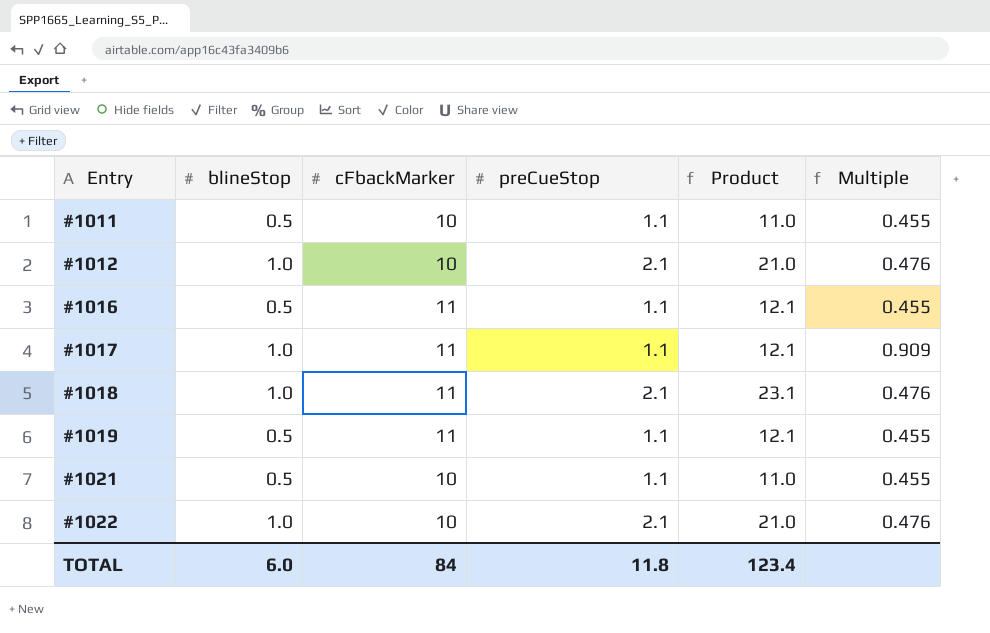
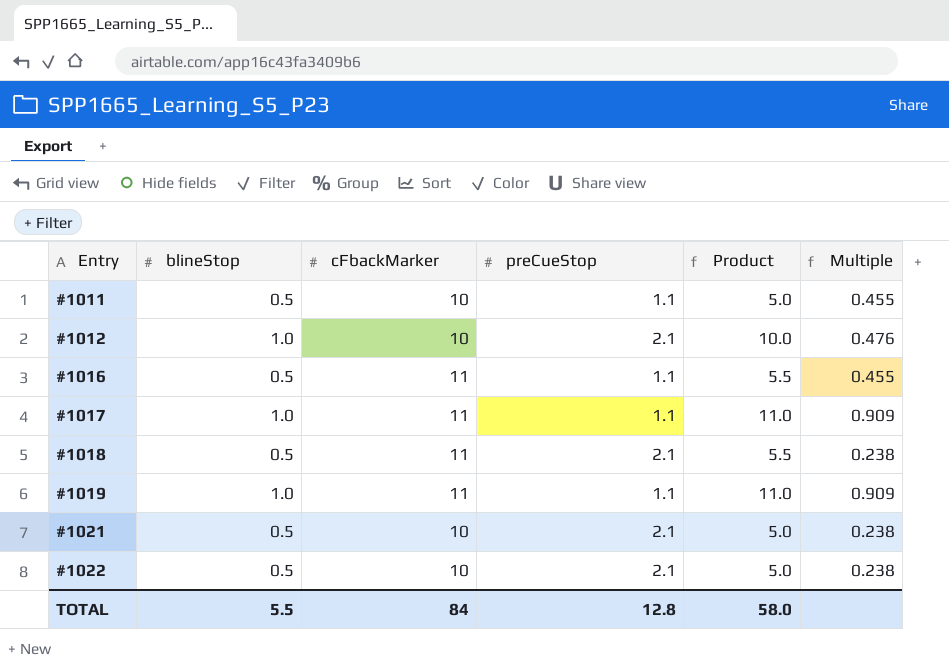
column Product | formula: [cFbackMarker] * [preCueStop] -> [blineStop] * [cFbackMarker]
#1018 | blineStop: 1.0 -> 0.5
#1018 | Multiple: 0.476 -> 0.238
#1019 | blineStop: 0.5 -> 1.0
#1019 | Multiple: 0.455 -> 0.909
#1021 | preCueStop: 1.1 -> 2.1
#1021 | Multiple: 0.455 -> 0.238
#1022 | blineStop: 1.0 -> 0.5
#1022 | Multiple: 0.476 -> 0.238
TOTAL | blineStop: 6.0 -> 5.5
TOTAL | preCueStop: 11.8 -> 12.8
TOTAL | Product: 123.4 -> 58.0

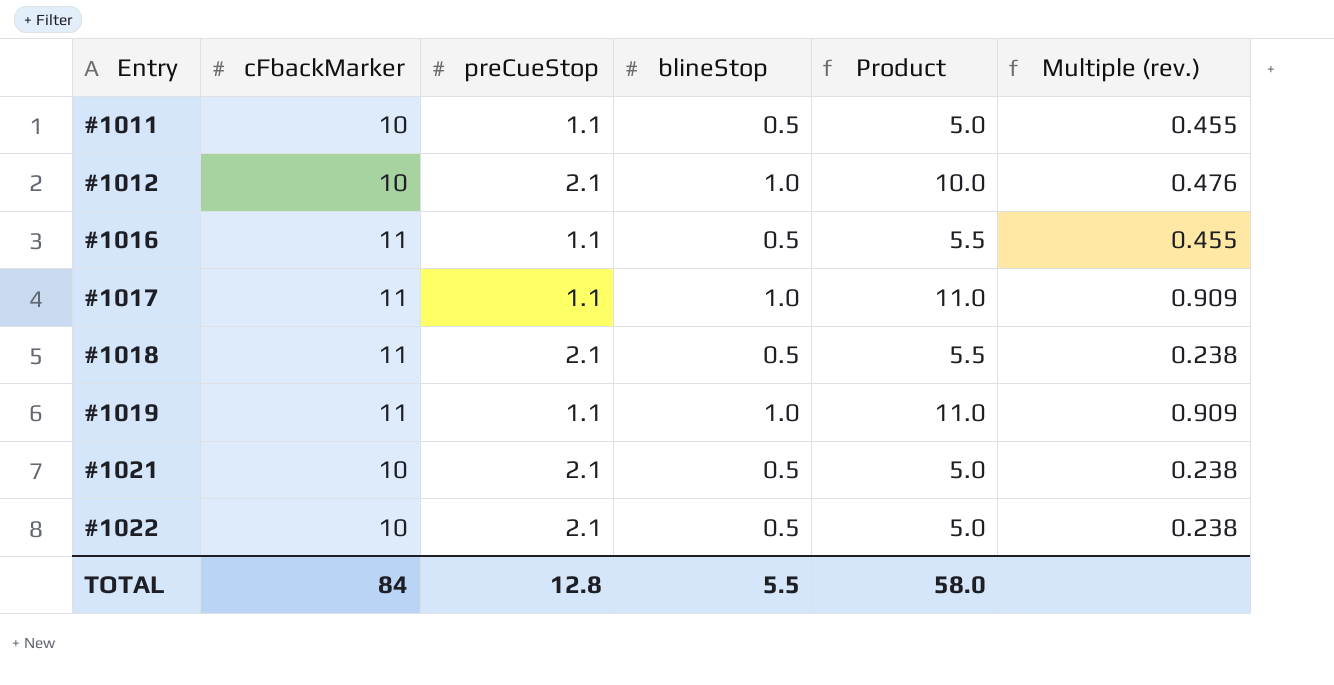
column blineStop | position: 2 -> 4
column name: Multiple -> Multiple (rev.)

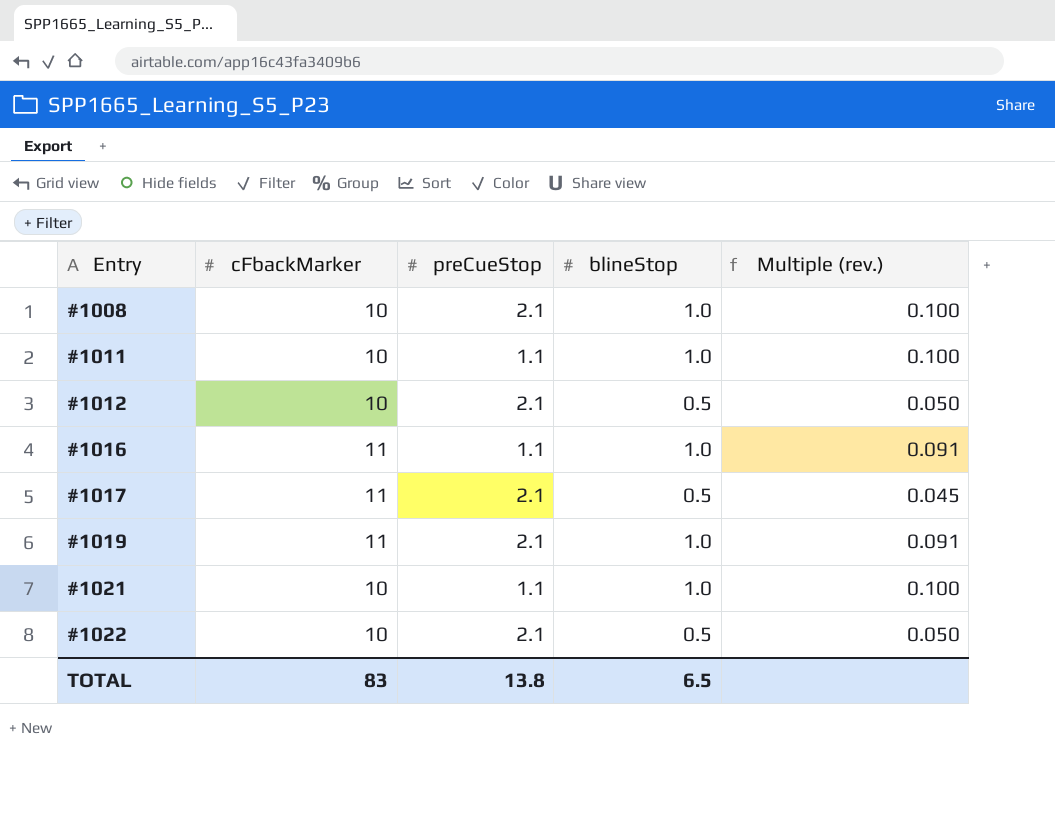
column Product | formula: [cFbackMarker] * [blineStop] -> none
column Multiple (rev.) | formula: [blineStop] / [preCueStop] -> [blineStop] / [cFbackMarker]
row #1018: 11 | 2.1 | 0.5 | 5.5 | 0.238 -> none
row #1008: none -> 10 | 2.1 | 1.0 | 0.100
#1011 | blineStop: 0.5 -> 1.0
#1012 | blineStop: 1.0 -> 0.5
#1016 | blineStop: 0.5 -> 1.0
#1017 | preCueStop: 1.1 -> 2.1
#1017 | blineStop: 1.0 -> 0.5
#1019 | preCueStop: 1.1 -> 2.1
#1021 | preCueStop: 2.1 -> 1.1
#1021 | blineStop: 0.5 -> 1.0
TOTAL | cFbackMarker: 84 -> 83
TOTAL | preCueStop: 12.8 -> 13.8
TOTAL | blineStop: 5.5 -> 6.5

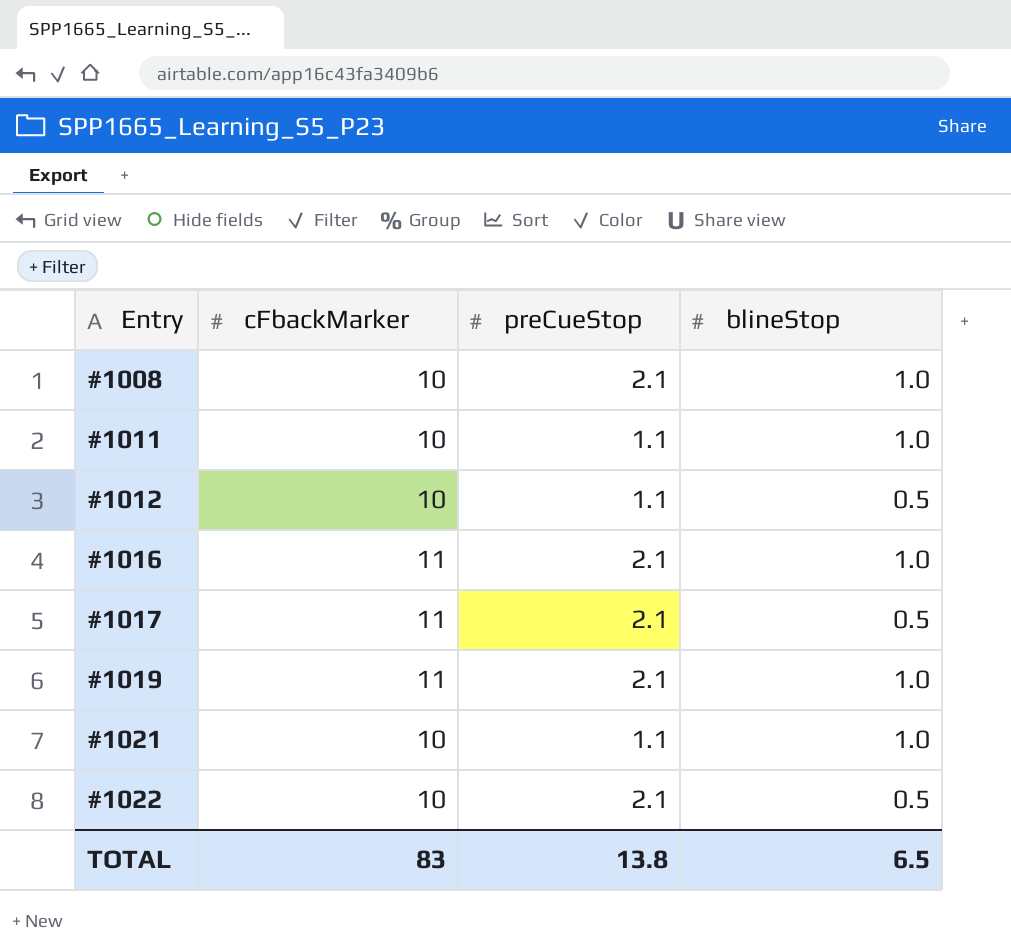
column Multiple (rev.) | formula: [blineStop] / [cFbackMarker] -> none
#1012 | preCueStop: 2.1 -> 1.1
#1016 | preCueStop: 1.1 -> 2.1

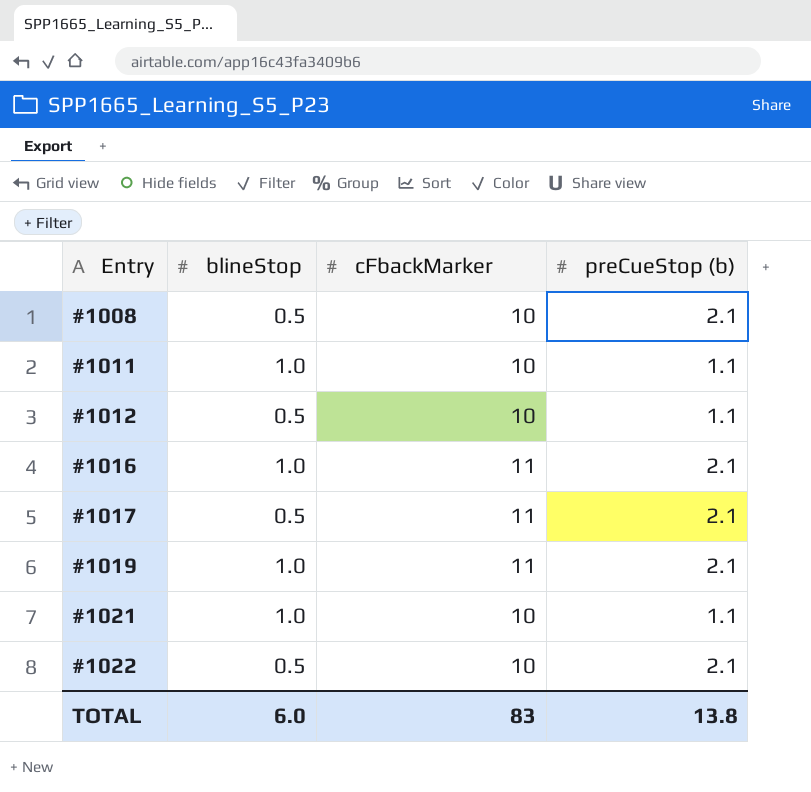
column blineStop | position: 4 -> 2
column name: preCueStop -> preCueStop (b)
#1008 | blineStop: 1.0 -> 0.5
TOTAL | blineStop: 6.5 -> 6.0

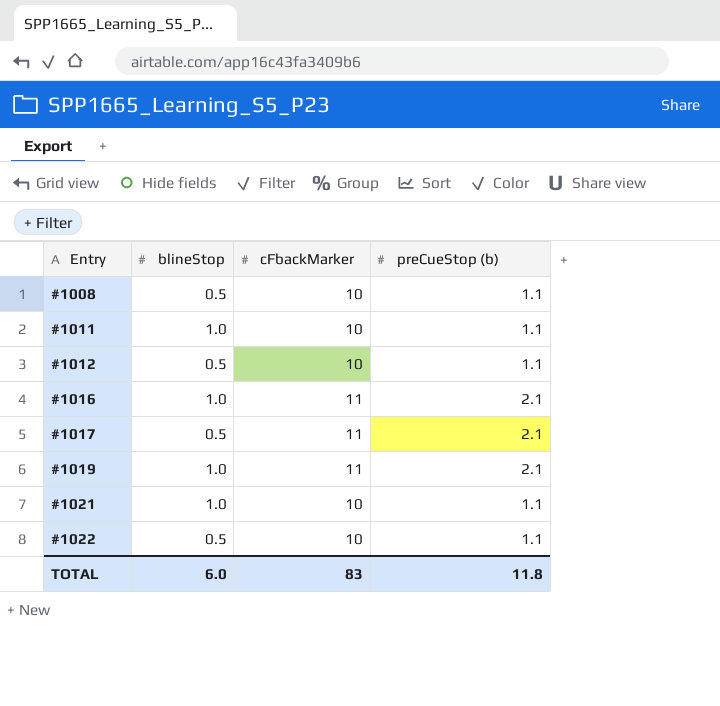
#1008 | preCueStop (b): 2.1 -> 1.1
#1022 | preCueStop (b): 2.1 -> 1.1
TOTAL | preCueStop (b): 13.8 -> 11.8

